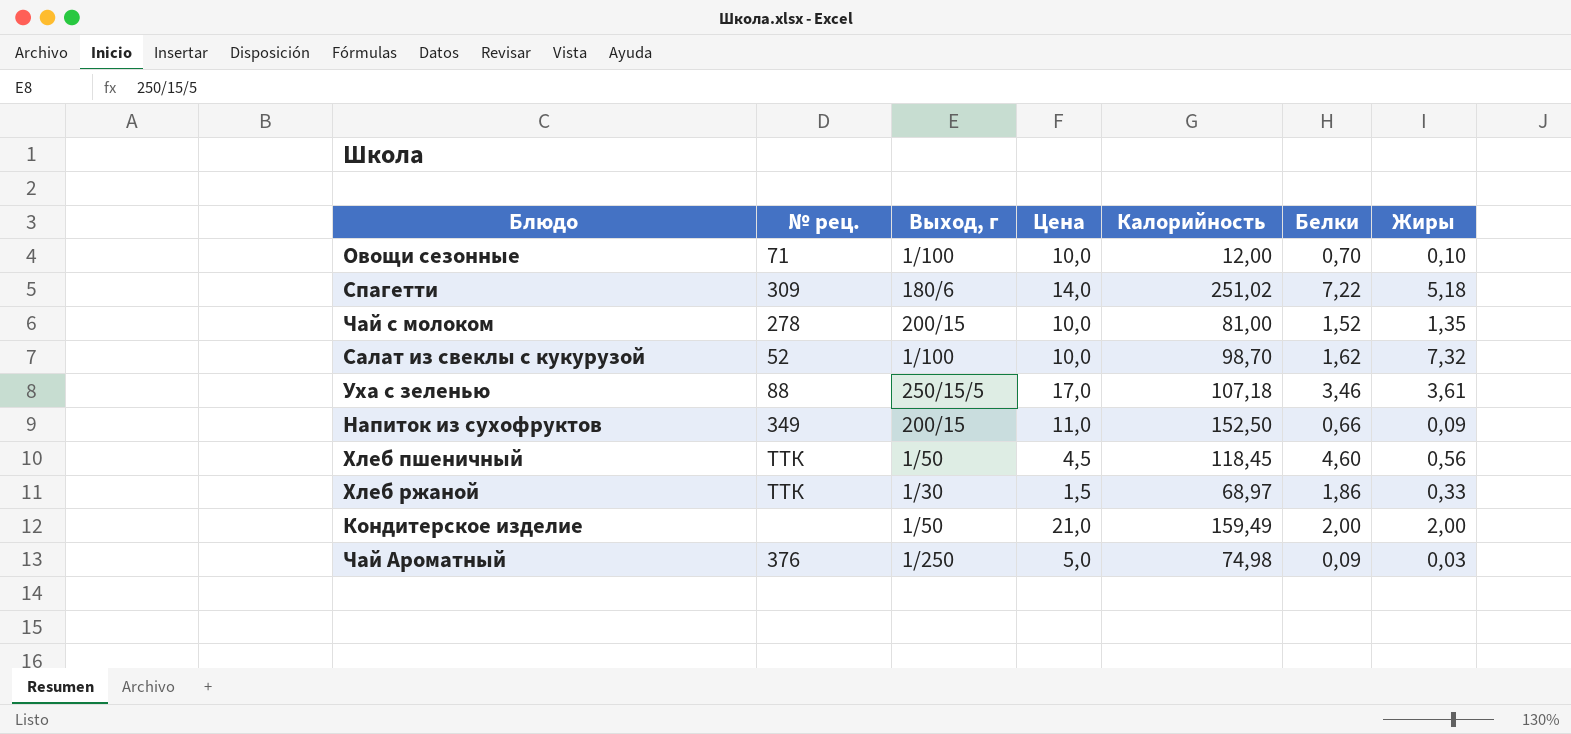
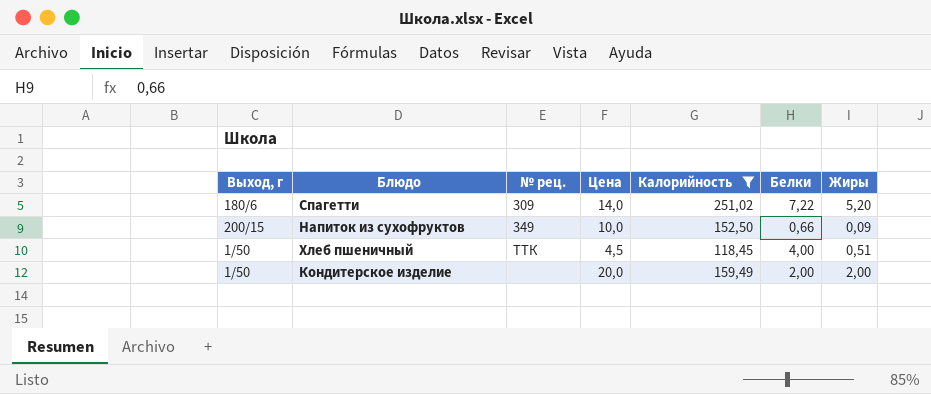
filter: none -> Калорийность >= 118,45
column Выход, г | position: 3 -> 1
Спагетти | Жиры: 5,18 -> 5,20
Напиток из сухофруктов | Цена: 11,0 -> 10,0
Хлеб пшеничный | Белки: 4,60 -> 4,00
Хлеб пшеничный | Жиры: 0,56 -> 0,51
Кондитерское изделие | Цена: 21,0 -> 20,0

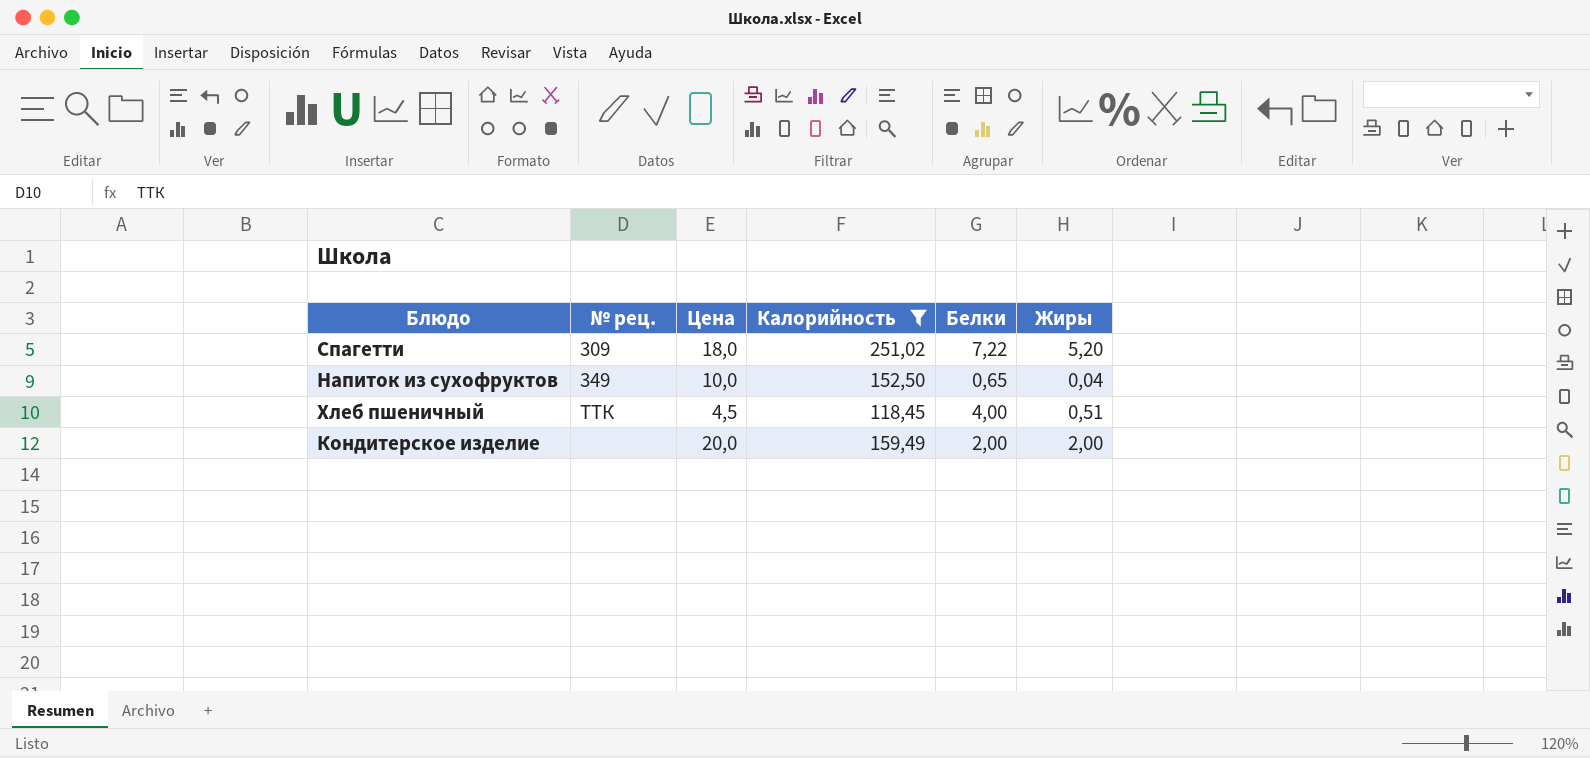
column Выход, г | position: 1 -> none
Спагетти | Цена: 14,0 -> 18,0
Напиток из сухофруктов | Белки: 0,66 -> 0,65
Напиток из сухофруктов | Жиры: 0,09 -> 0,04

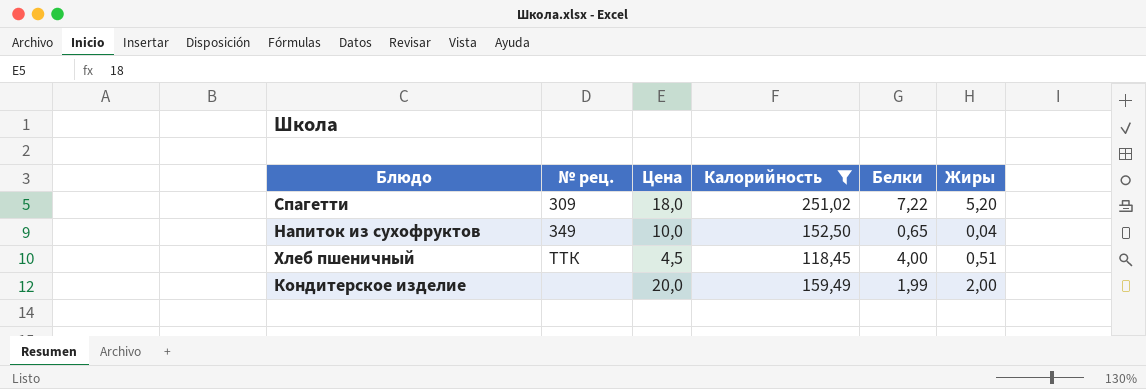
Кондитерское изделие | Белки: 2,00 -> 1,99

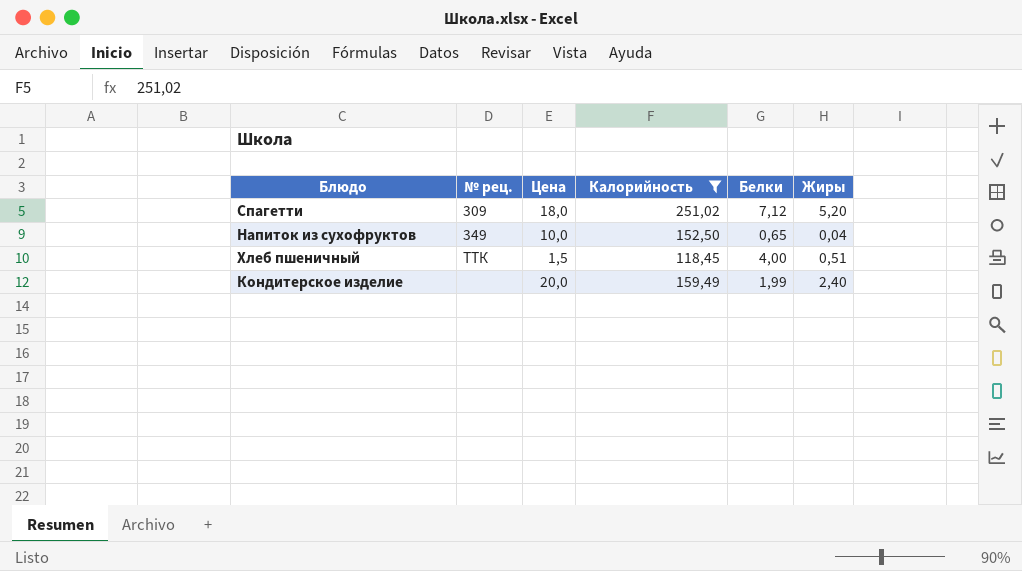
Спагетти | Белки: 7,22 -> 7,12
Хлеб пшеничный | Цена: 4,5 -> 1,5
Кондитерское изделие | Жиры: 2,00 -> 2,40

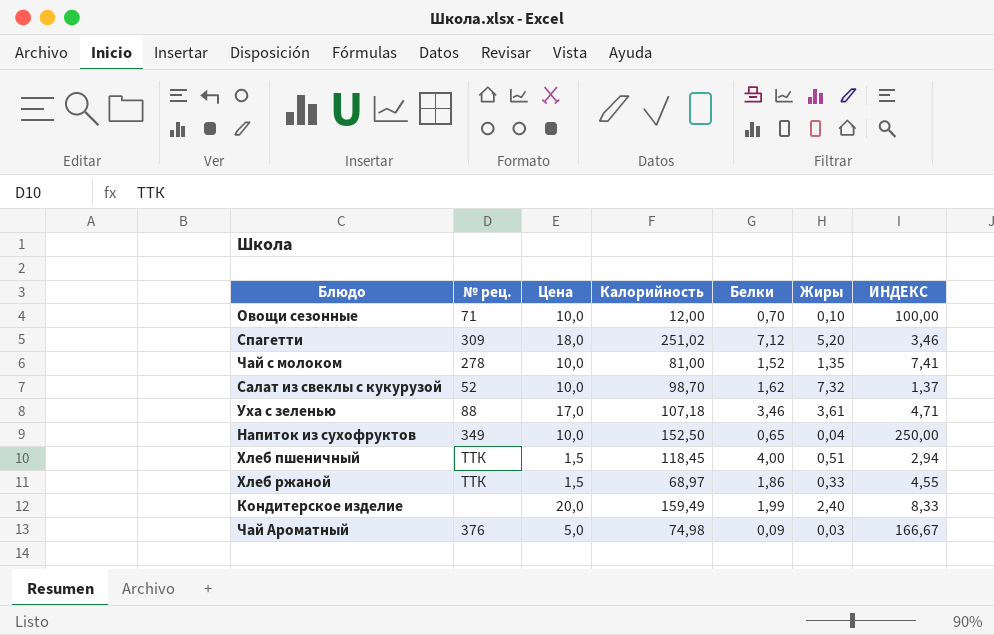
filter: Калорийность >= 118,45 -> none
column ИНДЕКС | formula: none -> [Цена] / [Жиры]

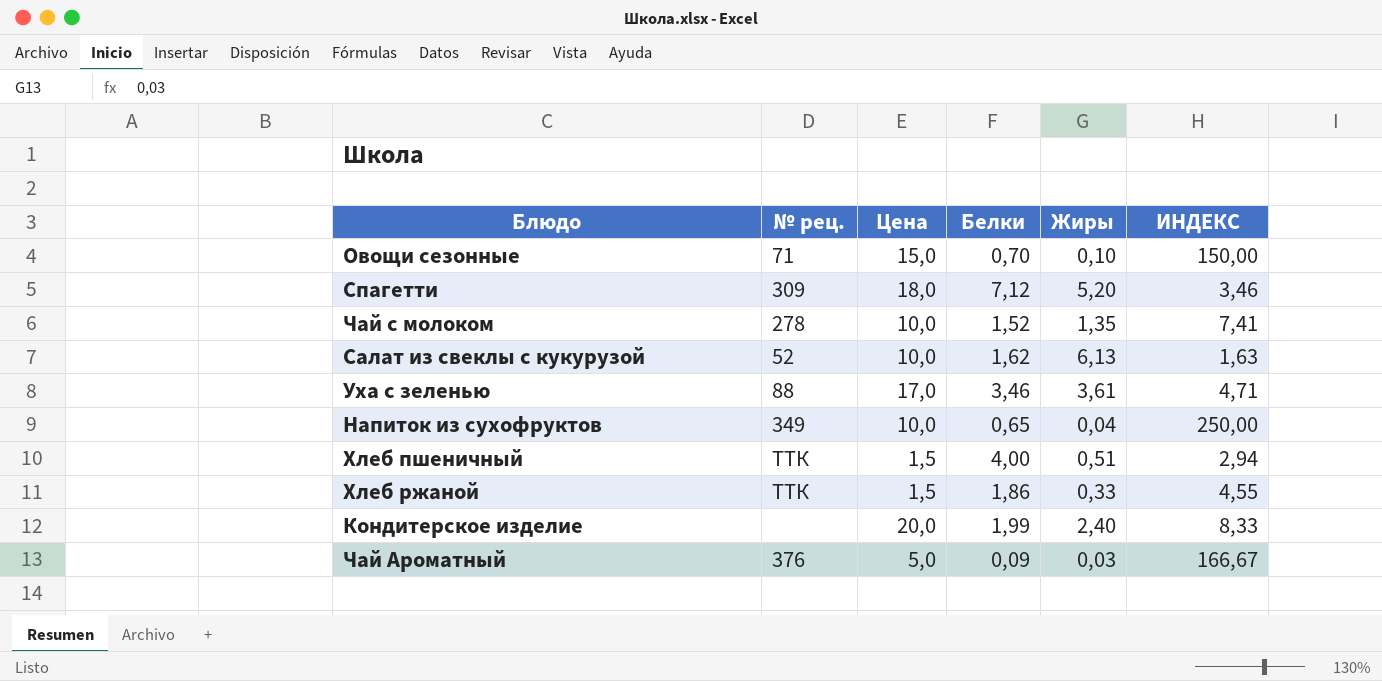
column Калорийность | position: 4 -> none
Овощи сезонные | Цена: 10,0 -> 15,0
Овощи сезонные | ИНДЕКС: 100,00 -> 150,00
Салат из свеклы с кукурузой | Жиры: 7,32 -> 6,13
Салат из свеклы с кукурузой | ИНДЕКС: 1,37 -> 1,63

